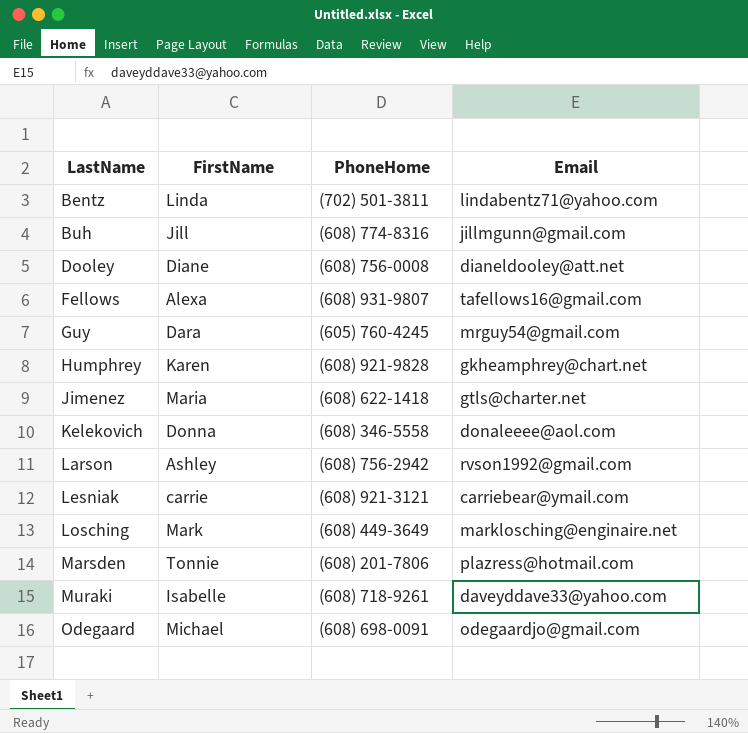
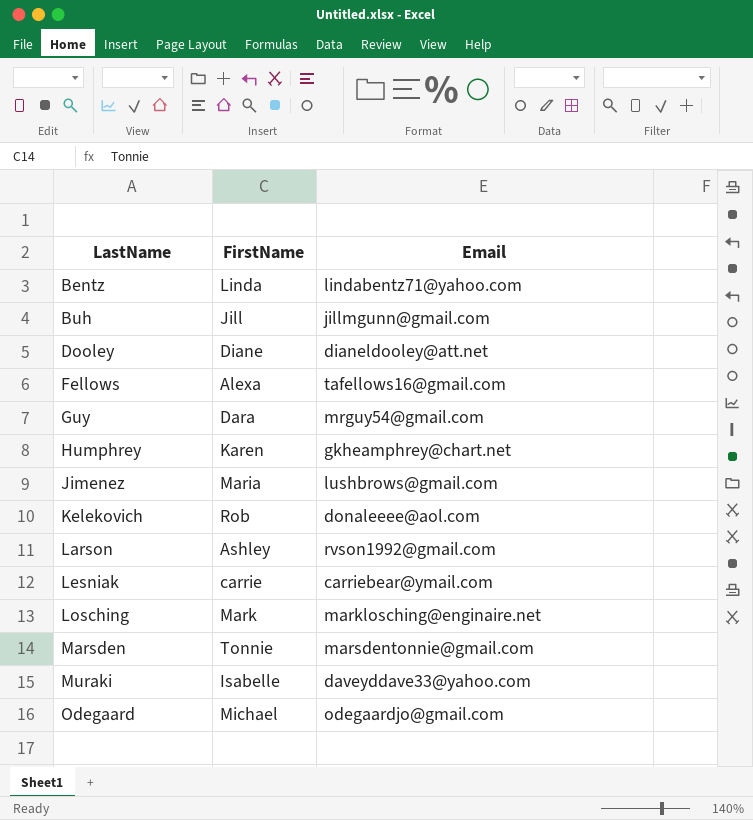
column PhoneHome | position: 3 -> none
Jimenez | Email: gtls@charter.net -> lushbrows@gmail.com
Kelekovich | FirstName: Donna -> Rob
Marsden | Email: plazress@hotmail.com -> marsdentonnie@gmail.com

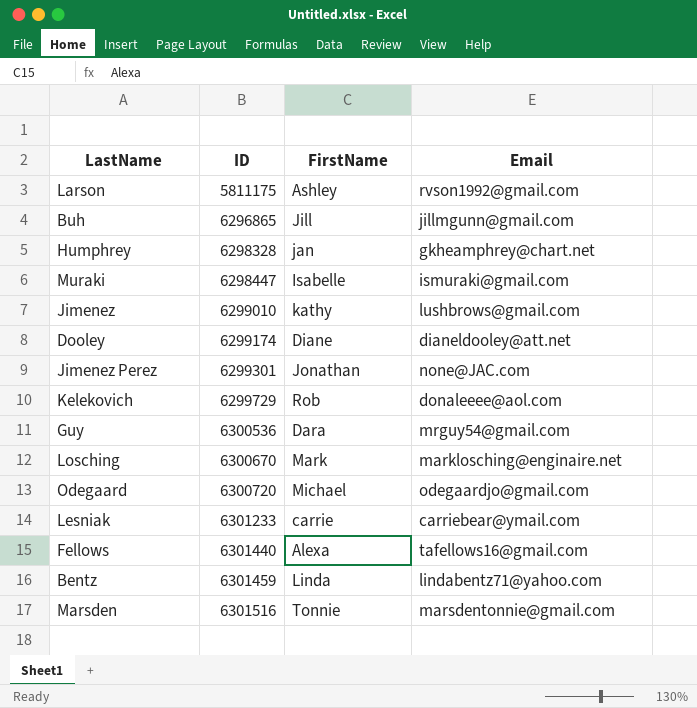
row order: LastName ascending -> ID ascending
column ID | position: none -> 2
Humphrey | FirstName: Karen -> jan
Muraki | Email: daveyddave33@yahoo.com -> ismuraki@gmail.com
Jimenez | FirstName: Maria -> kathy
row Jimenez Perez: none -> 6299301 | Jonathan | none@JAC.com

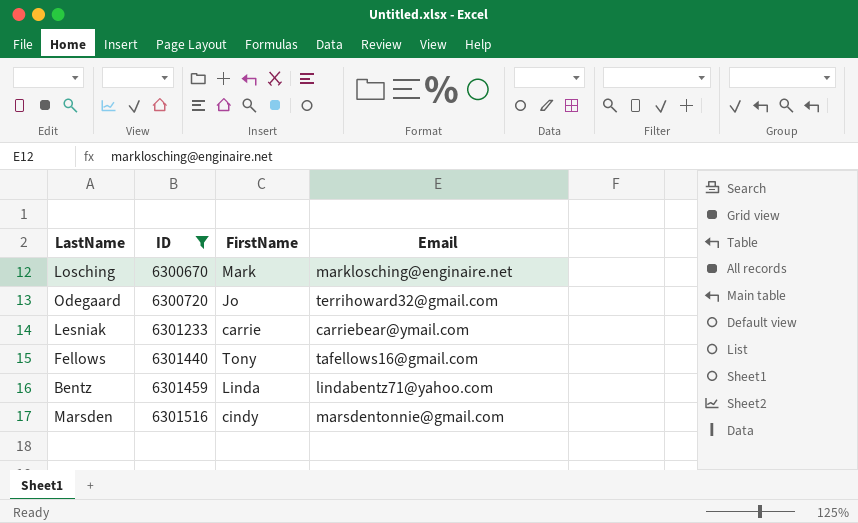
filter: none -> ID >= 6300670
Odegaard | FirstName: Michael -> Jo
Odegaard | Email: odegaardjo@gmail.com -> terrihoward32@gmail.com
Fellows | FirstName: Alexa -> Tony
Marsden | FirstName: Tonnie -> cindy

